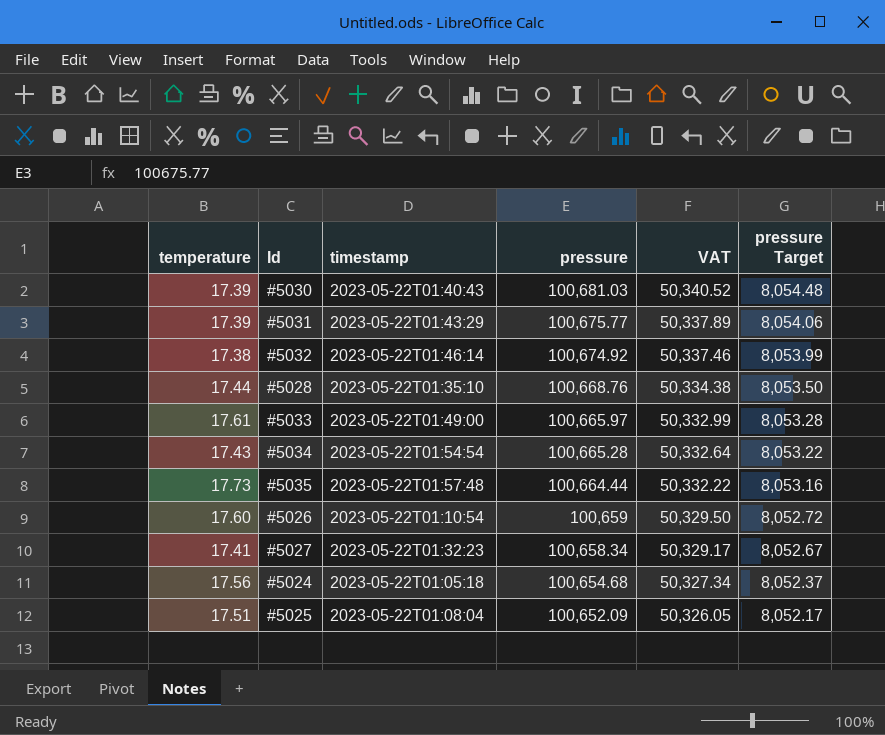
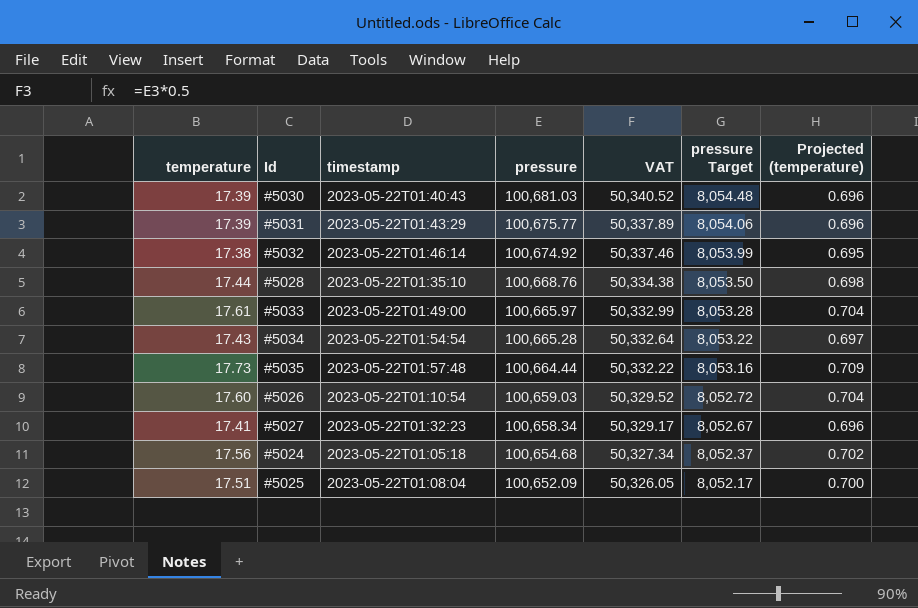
column Projected (temperature) | formula: none -> [temperature] * 0.04
#5026 | pressure: 100,659 -> 100,659.03
#5026 | VAT: 50,329.50 -> 50,329.52

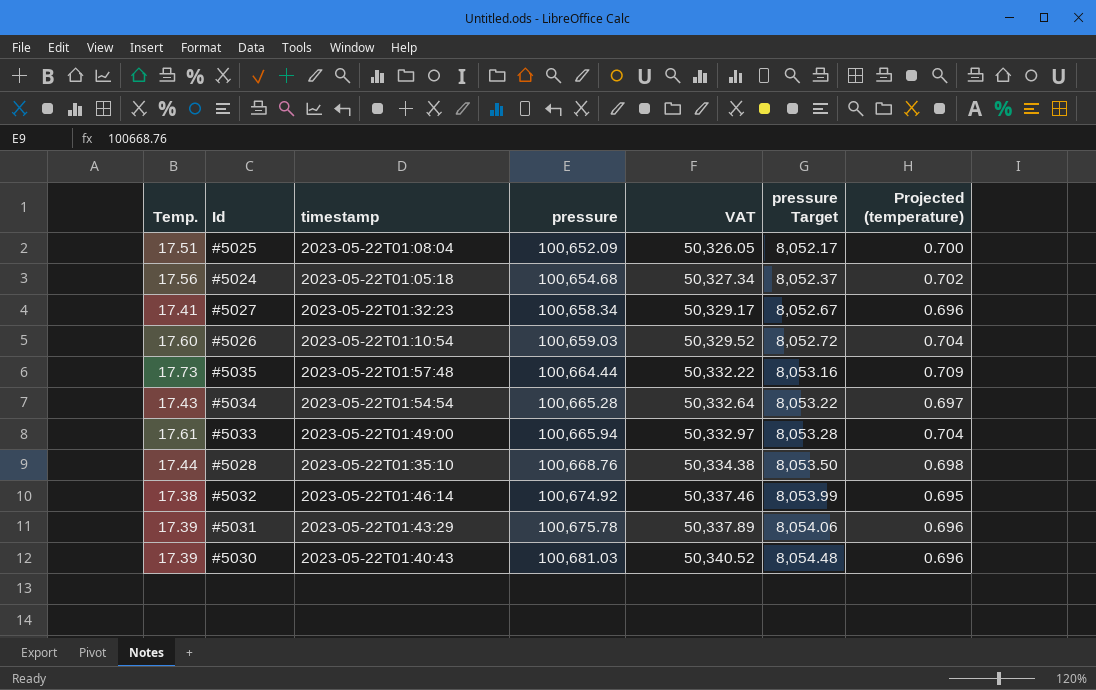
row order: pressure descending -> pressure ascending
column name: temperature -> Temp.
#5033 | pressure: 100,665.97 -> 100,665.94
#5033 | VAT: 50,332.99 -> 50,332.97
#5031 | pressure: 100,675.77 -> 100,675.78

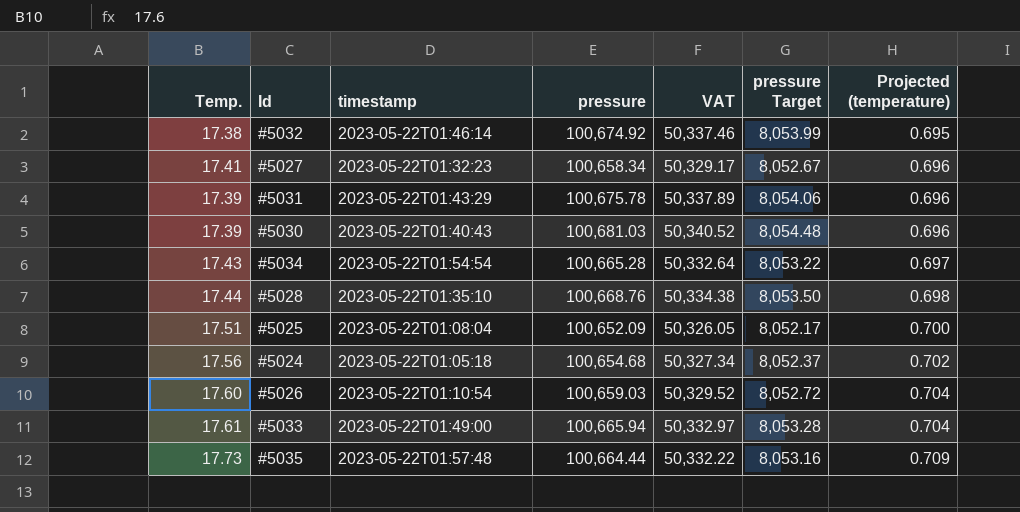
row order: pressure ascending -> Projected (temperature) ascending

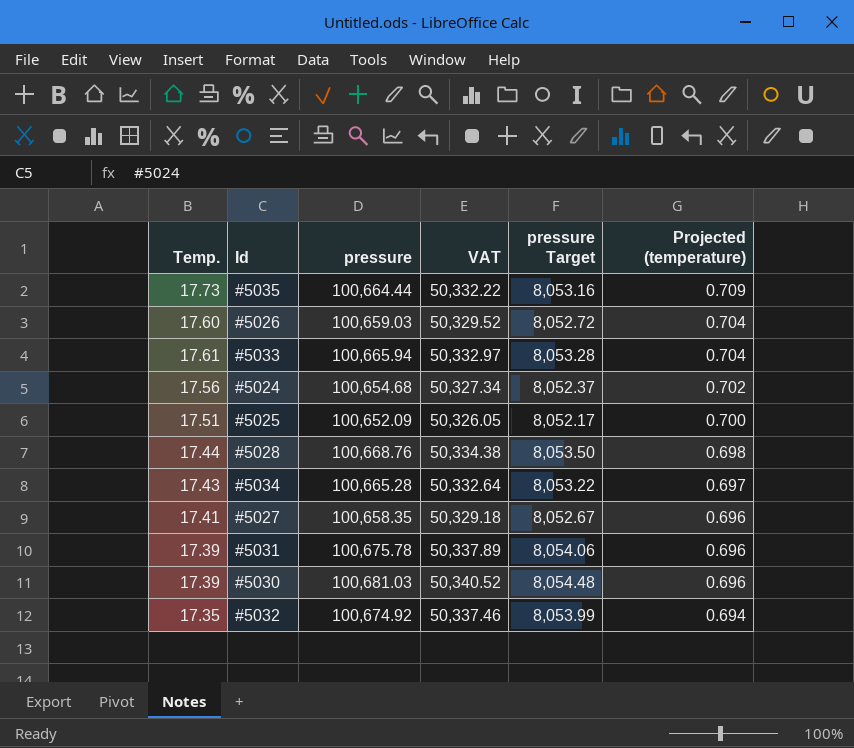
row order: Projected (temperature) ascending -> Projected (temperature) descending
column timestamp | position: 3 -> none
#5027 | pressure: 100,658.34 -> 100,658.35
#5027 | VAT: 50,329.17 -> 50,329.18
#5032 | Temp.: 17.38 -> 17.35
#5032 | Projected (temperature): 0.695 -> 0.694

